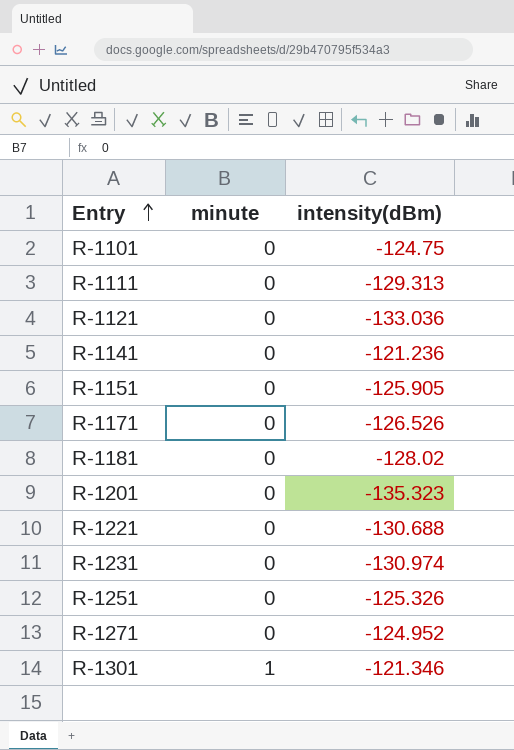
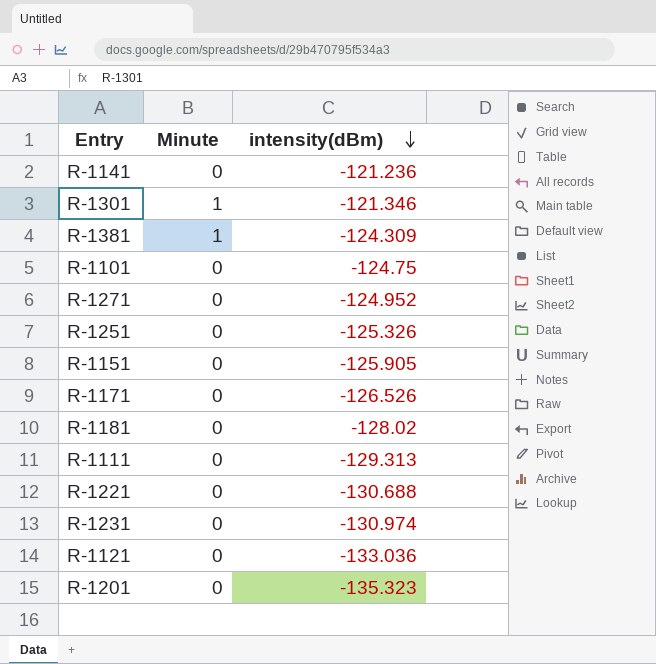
row order: Entry ascending -> intensity(dBm) descending
column name: minute -> Minute
row R-1381: none -> 1 | -124.309

